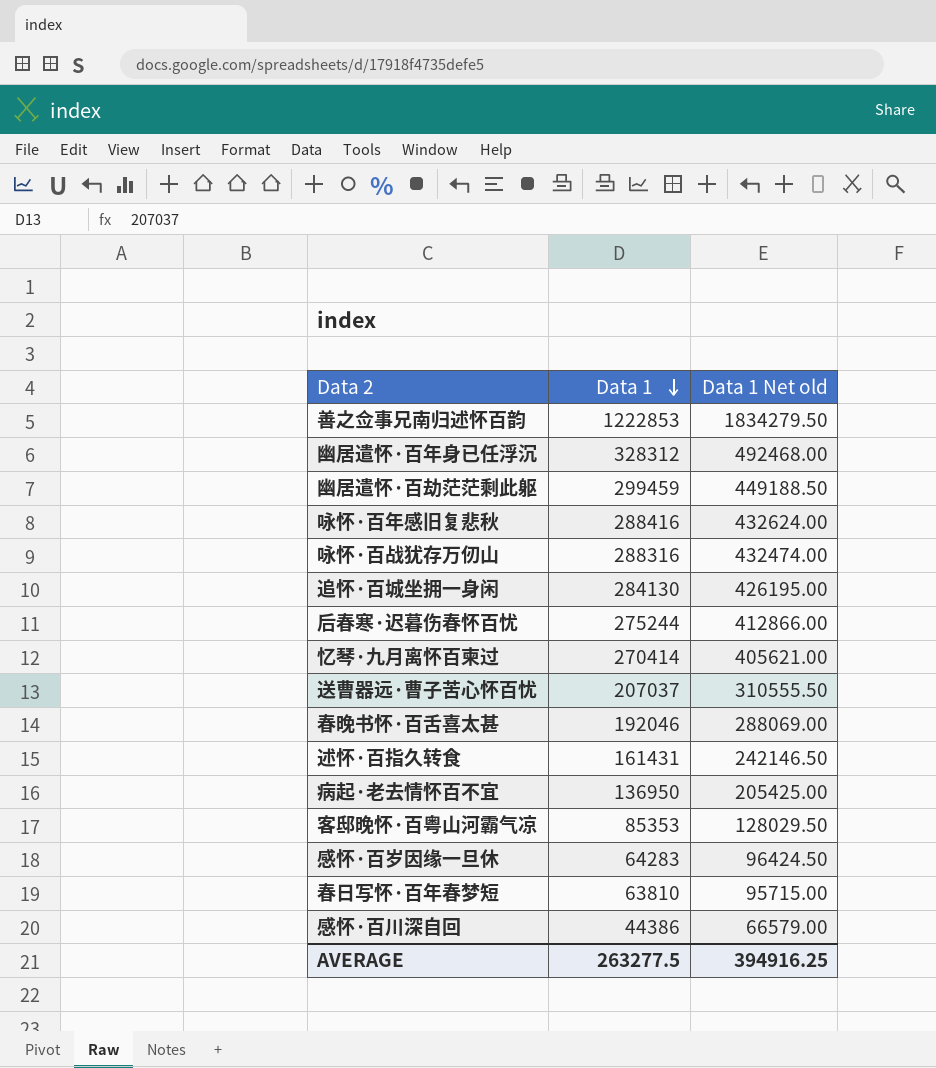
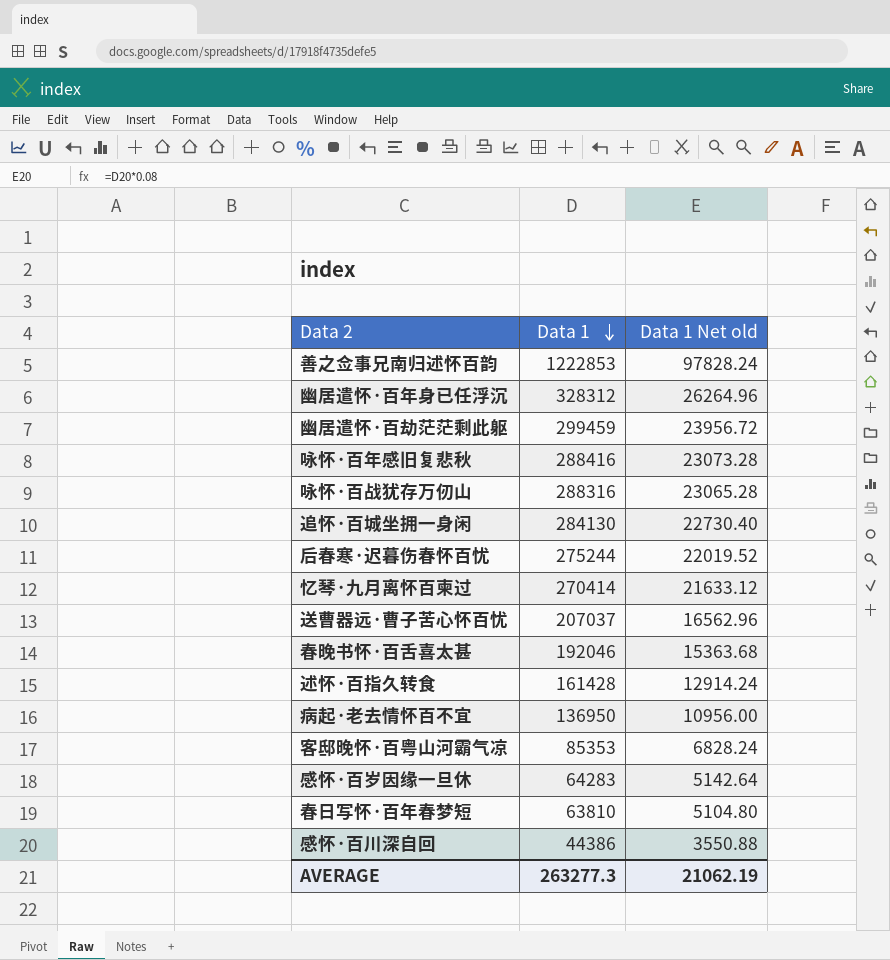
column Data 1 Net old | formula: [Data 1] * 1.5 -> [Data 1] * 0.08
述怀·百指久转食 | Data 1: 161431 -> 161428
AVERAGE | Data 1: 263277.5 -> 263277.3
AVERAGE | Data 1 Net old: 394916.25 -> 21062.19

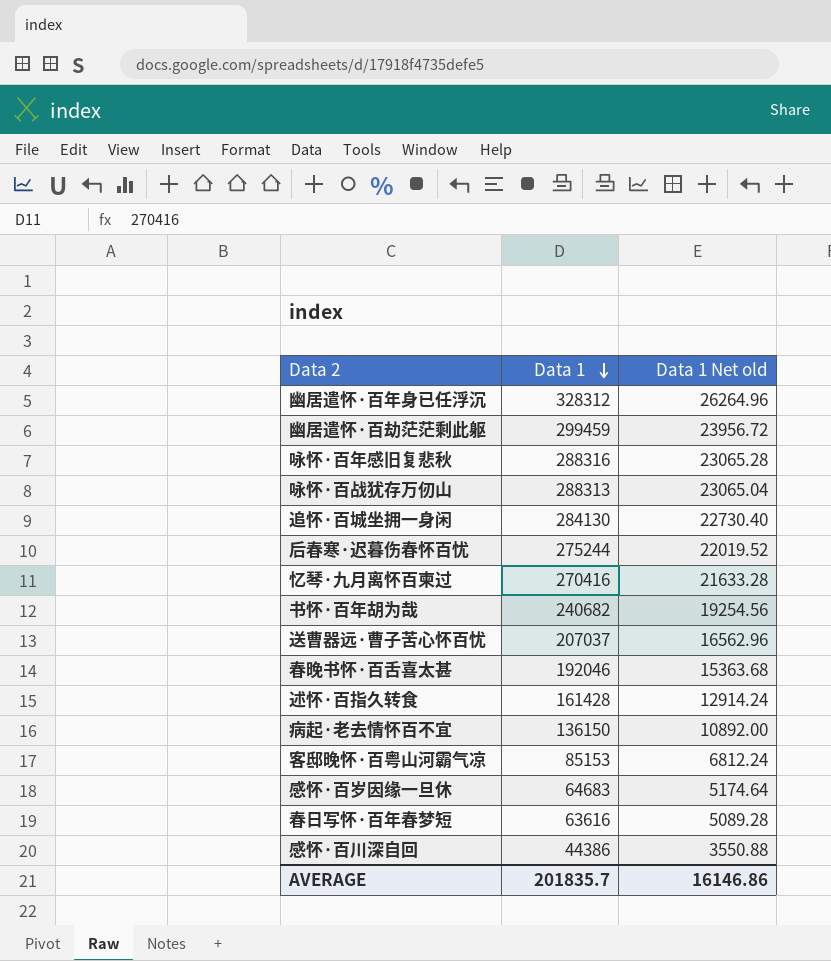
row 善之佥事兄南归述怀百韵: 1222853 | 97828.24 -> none
咏怀·百年感旧复悲秋 | Data 1: 288416 -> 288316
咏怀·百年感旧复悲秋 | Data 1 Net old: 23073.28 -> 23065.28
咏怀·百战犹存万仞山 | Data 1: 288316 -> 288313
咏怀·百战犹存万仞山 | Data 1 Net old: 23065.28 -> 23065.04
忆琴·九月离怀百柬过 | Data 1: 270414 -> 270416
忆琴·九月离怀百柬过 | Data 1 Net old: 21633.12 -> 21633.28
row 书怀·百年胡为哉: none -> 240682 | 19254.56
病起·老去情怀百不宜 | Data 1: 136950 -> 136150
病起·老去情怀百不宜 | Data 1 Net old: 10956.00 -> 10892.00
客邸晚怀·百粤山河霸气凉 | Data 1: 85353 -> 85153
客邸晚怀·百粤山河霸气凉 | Data 1 Net old: 6828.24 -> 6812.24
感怀·百岁因缘一旦休 | Data 1: 64283 -> 64683
感怀·百岁因缘一旦休 | Data 1 Net old: 5142.64 -> 5174.64
春日写怀·百年春梦短 | Data 1: 63810 -> 63616
春日写怀·百年春梦短 | Data 1 Net old: 5104.80 -> 5089.28
AVERAGE | Data 1: 263277.3 -> 201835.7
AVERAGE | Data 1 Net old: 21062.19 -> 16146.86

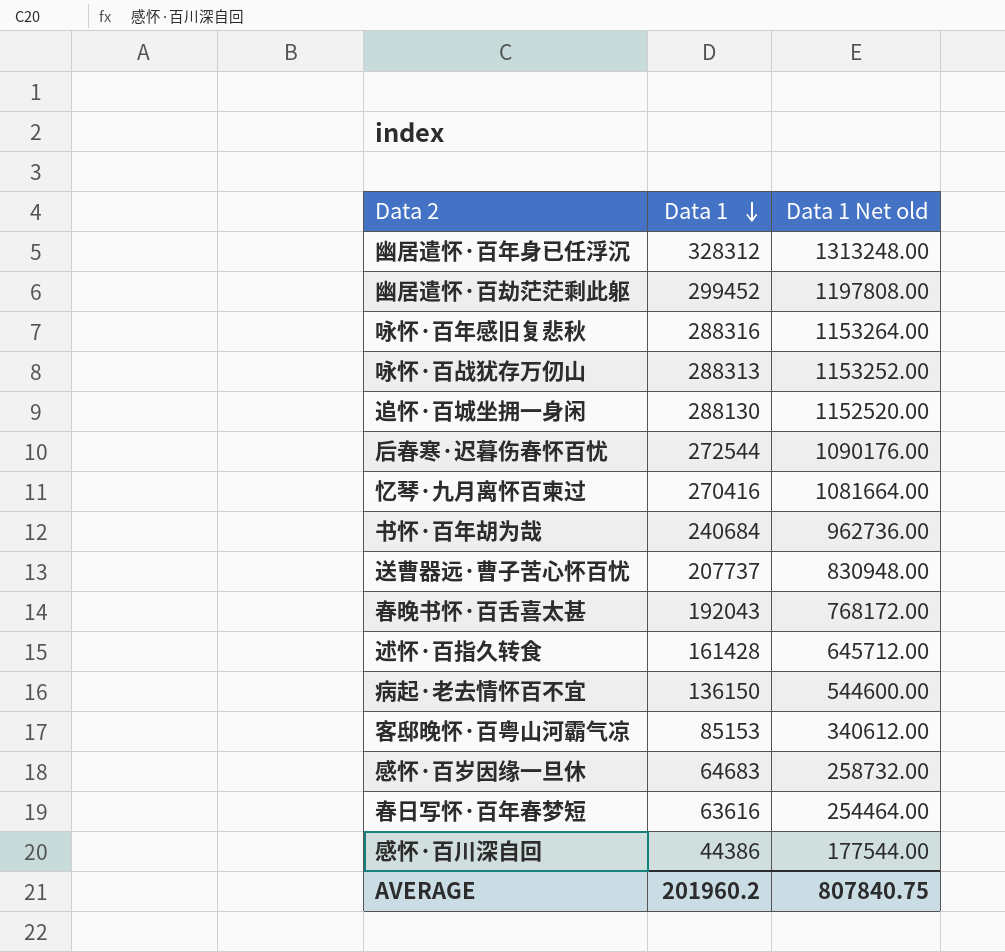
column Data 1 Net old | formula: [Data 1] * 0.08 -> [Data 1] * 4
幽居遣怀·百劫茫茫剩此躯 | Data 1: 299459 -> 299452
追怀·百城坐拥一身闲 | Data 1: 284130 -> 288130
后春寒·迟暮伤春怀百忧 | Data 1: 275244 -> 272544
书怀·百年胡为哉 | Data 1: 240682 -> 240684
送曹器远·曹子苦心怀百忧 | Data 1: 207037 -> 207737
春晚书怀·百舌喜太甚 | Data 1: 192046 -> 192043
AVERAGE | Data 1: 201835.7 -> 201960.2
AVERAGE | Data 1 Net old: 16146.86 -> 807840.75

